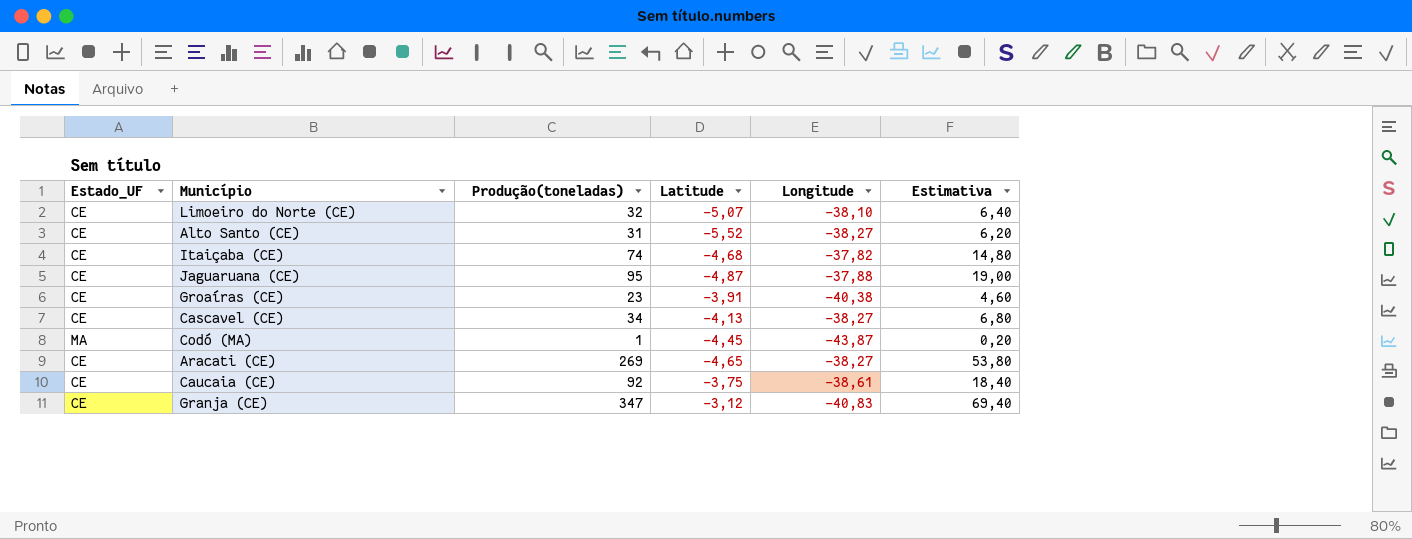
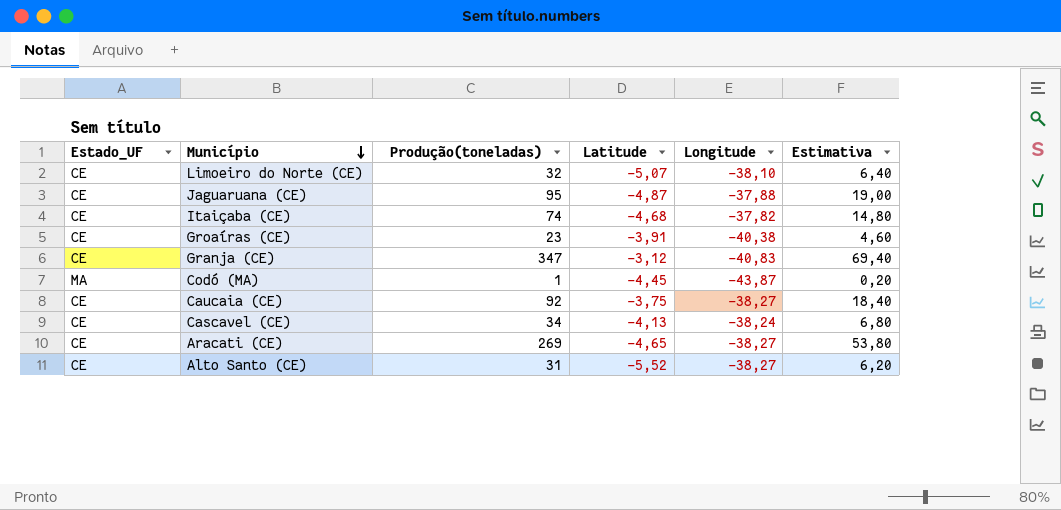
row order: none -> Município descending
Caucaia (CE) | Longitude: -38,61 -> -38,27
Cascavel (CE) | Longitude: -38,27 -> -38,24

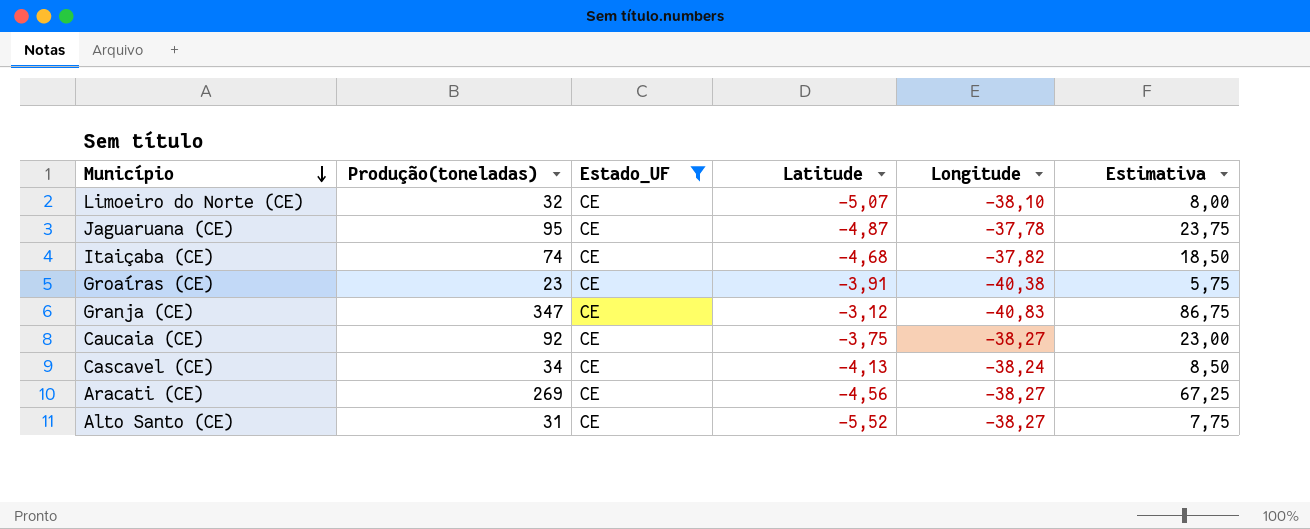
filter: none -> Estado_UF = CE
column Estado_UF | position: 1 -> 3
column Estimativa | formula: [Produção(toneladas)] * 0,2 -> [Produção(toneladas)] * 0,25
Jaguaruana (CE) | Longitude: -37,88 -> -37,78
Aracati (CE) | Latitude: -4,65 -> -4,56

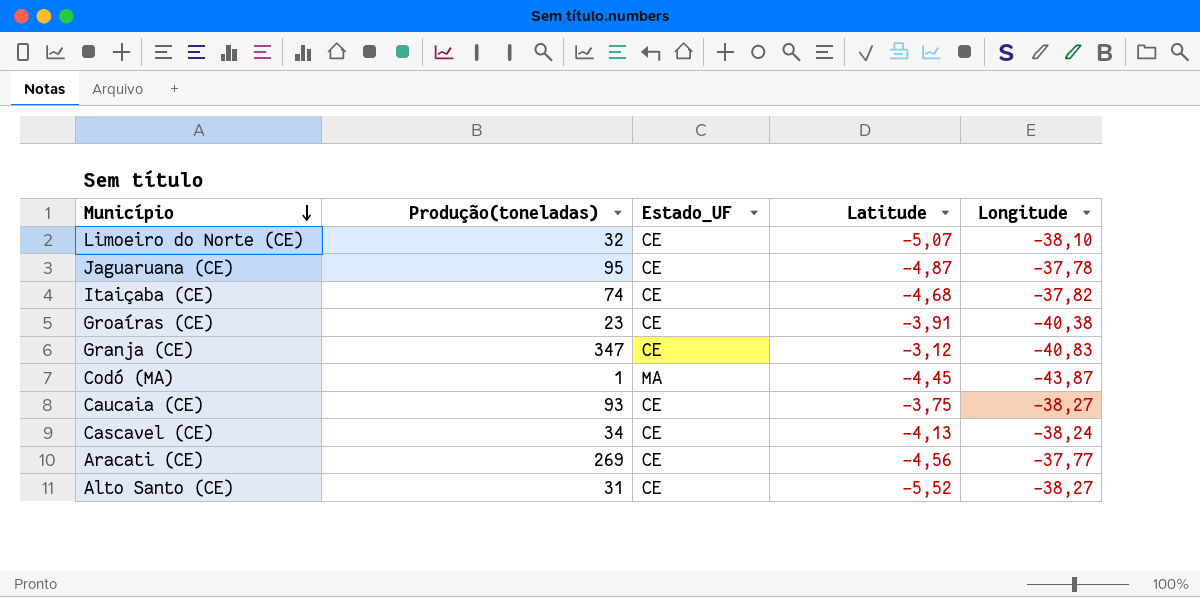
filter: Estado_UF = CE -> none
column Estimativa | formula: [Produção(toneladas)] * 0,25 -> none
Caucaia (CE) | Produção(toneladas): 92 -> 93
Aracati (CE) | Longitude: -38,27 -> -37,77

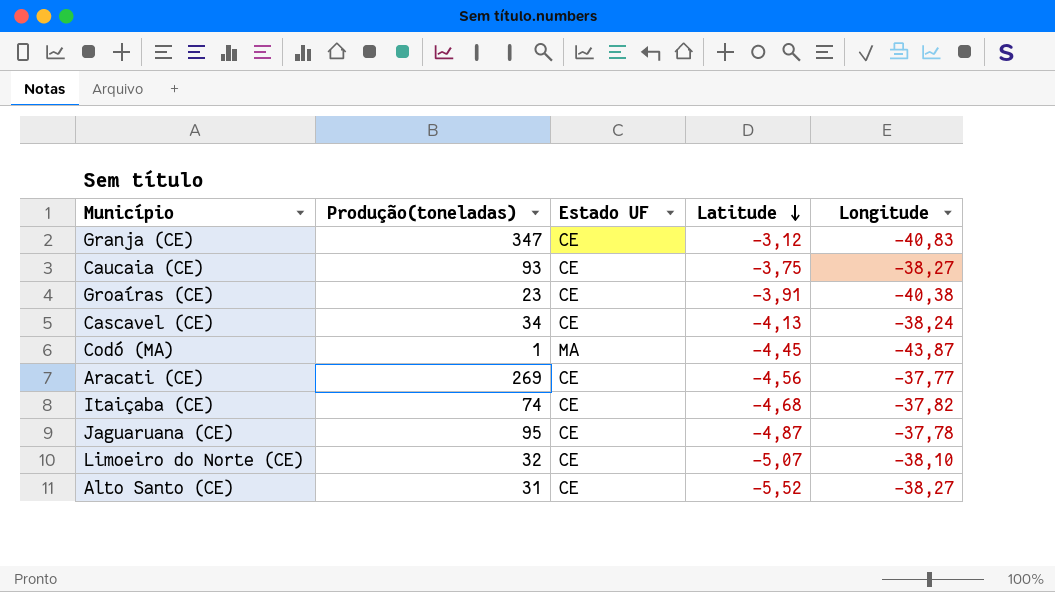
row order: Município descending -> Latitude descending
column name: Estado_UF -> Estado UF

